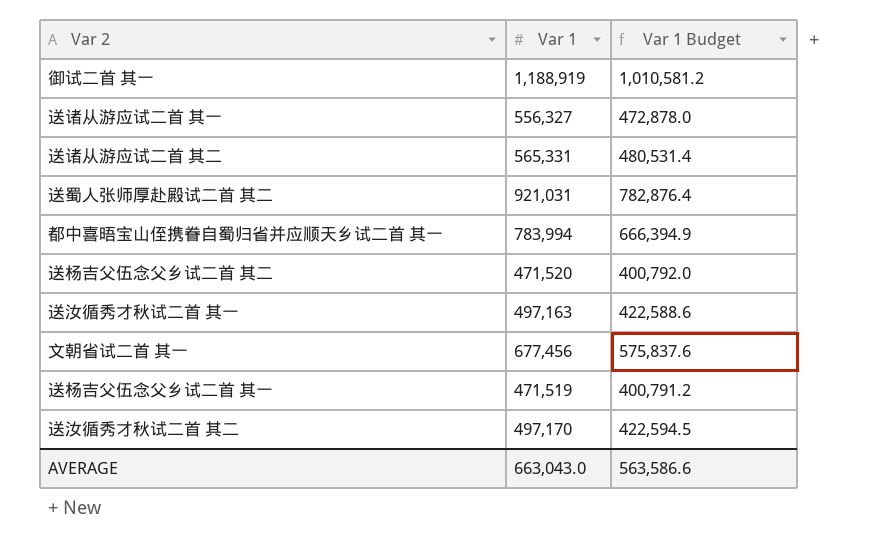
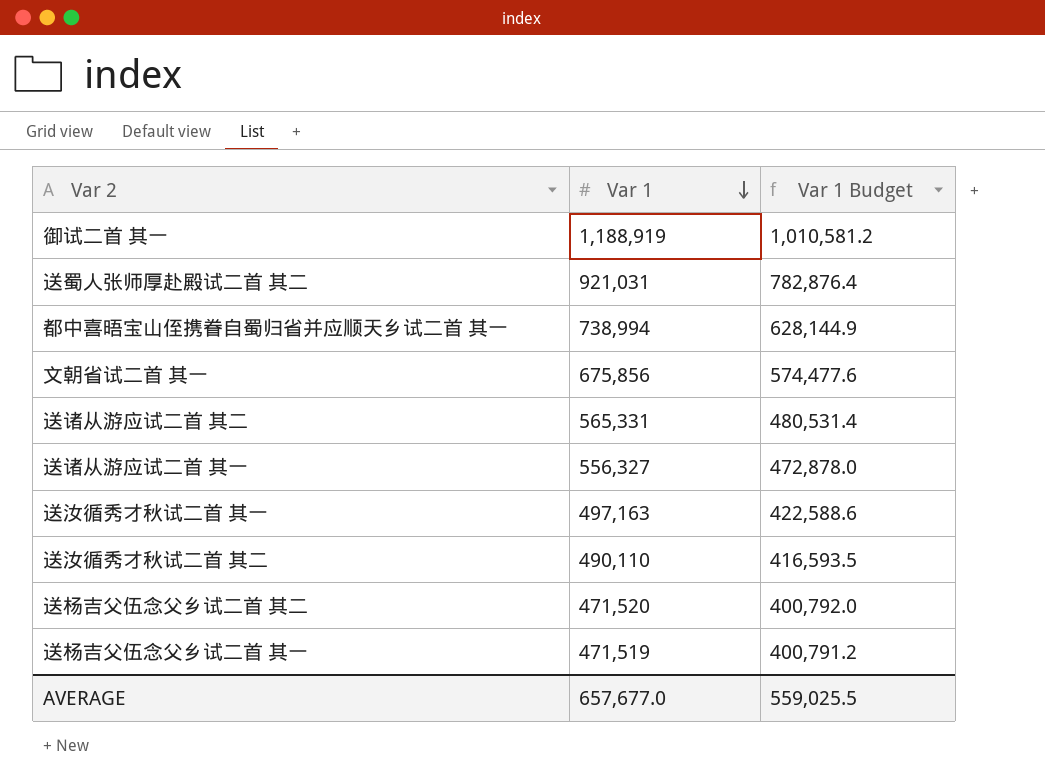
row order: none -> Var 1 descending
都中喜晤宝山侄携眷自蜀归省并应顺天乡试二首 其一 | Var 1: 783,994 -> 738,994
都中喜晤宝山侄携眷自蜀归省并应顺天乡试二首 其一 | Var 1 Budget: 666,394.9 -> 628,144.9
文朝省试二首 其一 | Var 1: 677,456 -> 675,856
文朝省试二首 其一 | Var 1 Budget: 575,837.6 -> 574,477.6
送汝循秀才秋试二首 其二 | Var 1: 497,170 -> 490,110
送汝循秀才秋试二首 其二 | Var 1 Budget: 422,594.5 -> 416,593.5
AVERAGE | Var 1: 663,043.0 -> 657,677.0
AVERAGE | Var 1 Budget: 563,586.6 -> 559,025.5

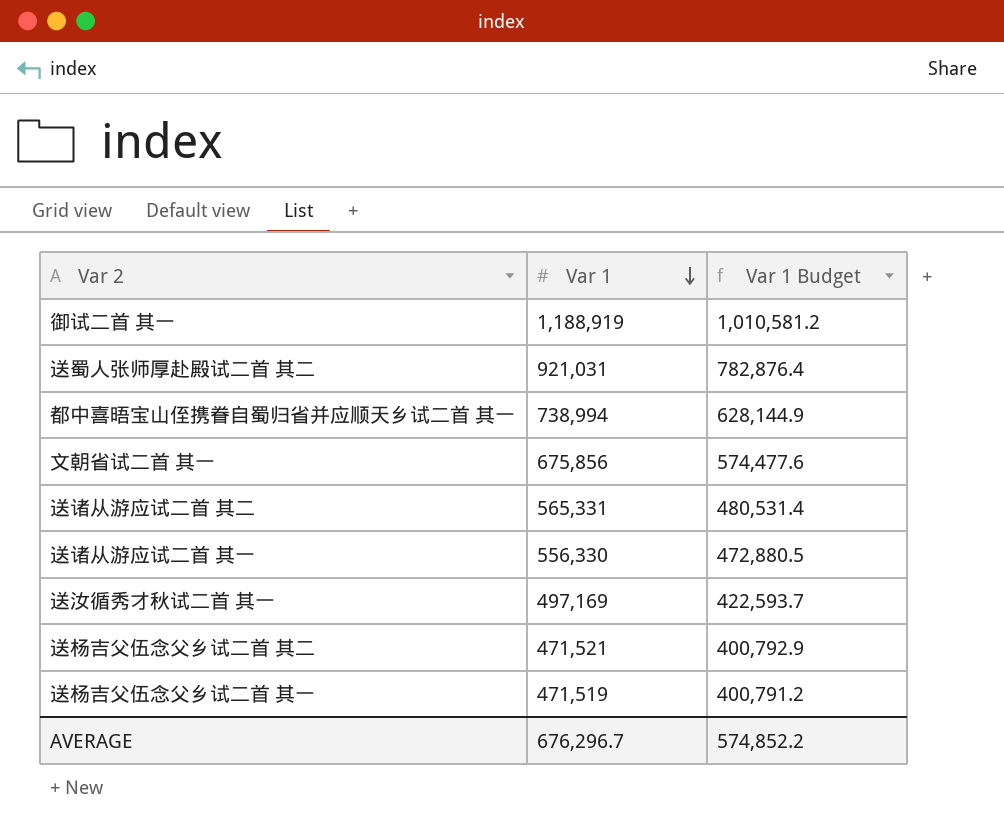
row 送汝循秀才秋试二首 其二: 490,110 | 416,593.5 -> none
送诸从游应试二首 其一 | Var 1: 556,327 -> 556,330
送诸从游应试二首 其一 | Var 1 Budget: 472,878.0 -> 472,880.5
送汝循秀才秋试二首 其一 | Var 1: 497,163 -> 497,169
送汝循秀才秋试二首 其一 | Var 1 Budget: 422,588.6 -> 422,593.7
送杨吉父伍念父乡试二首 其二 | Var 1: 471,520 -> 471,521
送杨吉父伍念父乡试二首 其二 | Var 1 Budget: 400,792.0 -> 400,792.9
AVERAGE | Var 1: 657,677.0 -> 676,296.7
AVERAGE | Var 1 Budget: 559,025.5 -> 574,852.2

